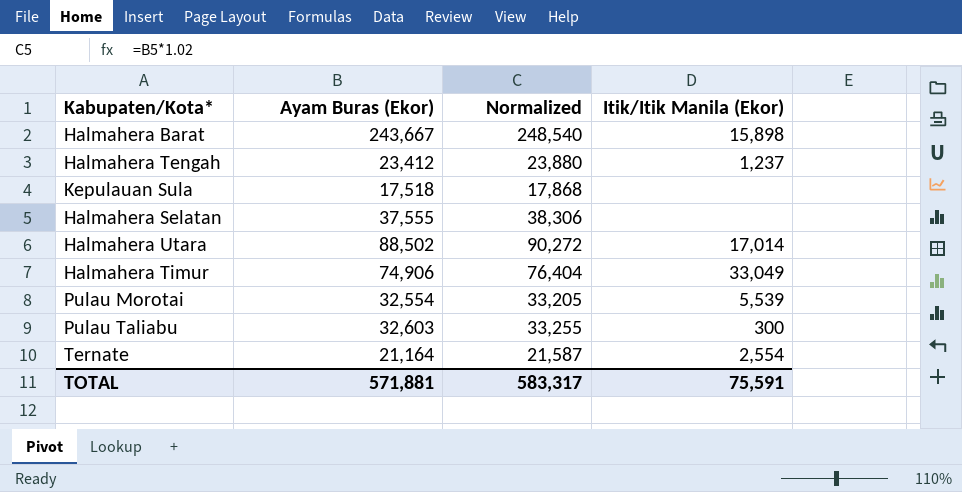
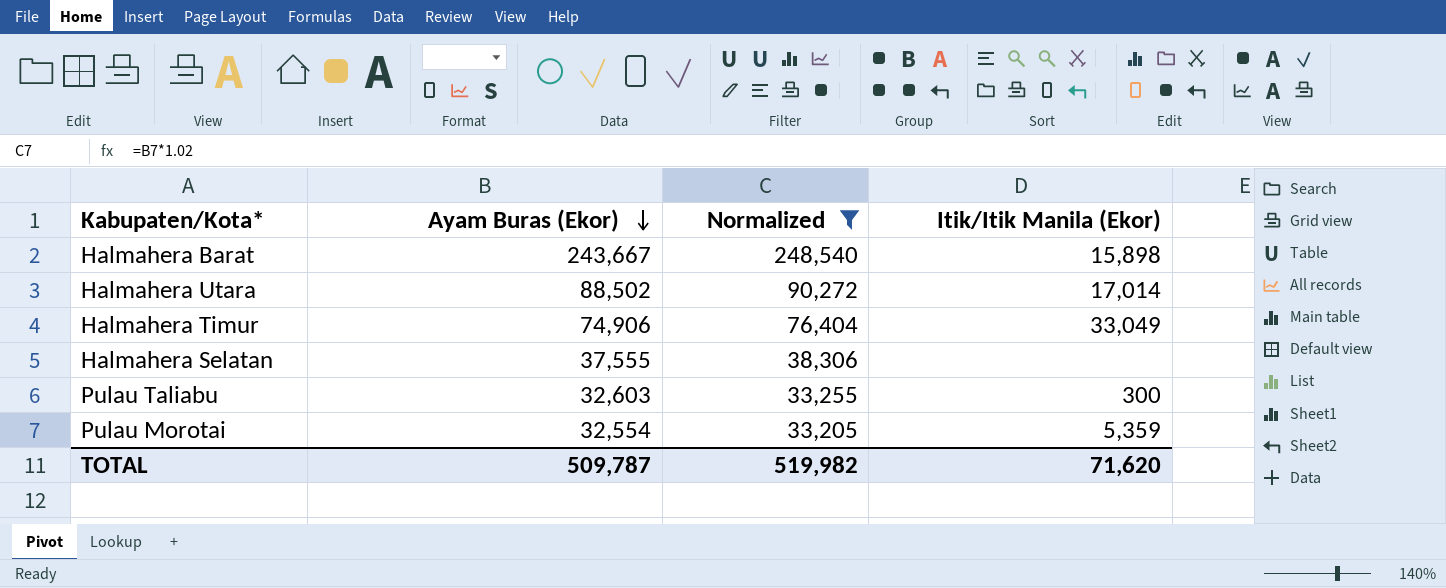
filter: none -> Normalized >= 33,205
row order: none -> Ayam Buras (Ekor) descending
Pulau Morotai | Itik/Itik Manila (Ekor): 5,539 -> 5,359
TOTAL | Ayam Buras (Ekor): 571,881 -> 509,787
TOTAL | Normalized: 583,317 -> 519,982
TOTAL | Itik/Itik Manila (Ekor): 75,591 -> 71,620

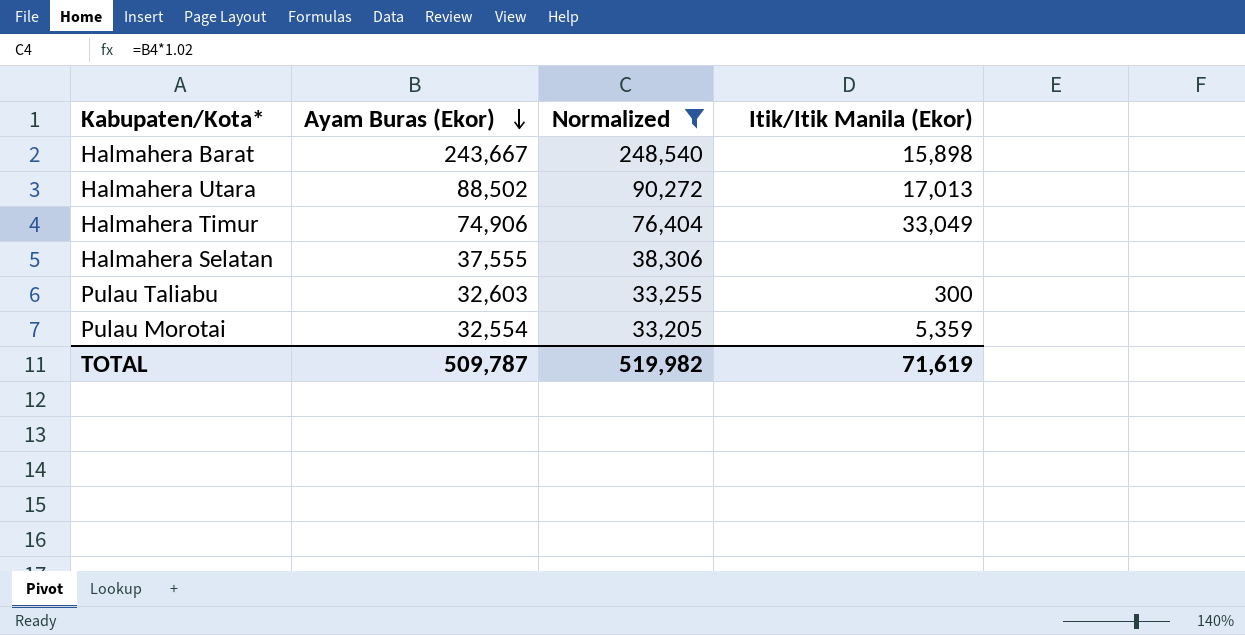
Halmahera Utara | Itik/Itik Manila (Ekor): 17,014 -> 17,013
TOTAL | Itik/Itik Manila (Ekor): 71,620 -> 71,619

